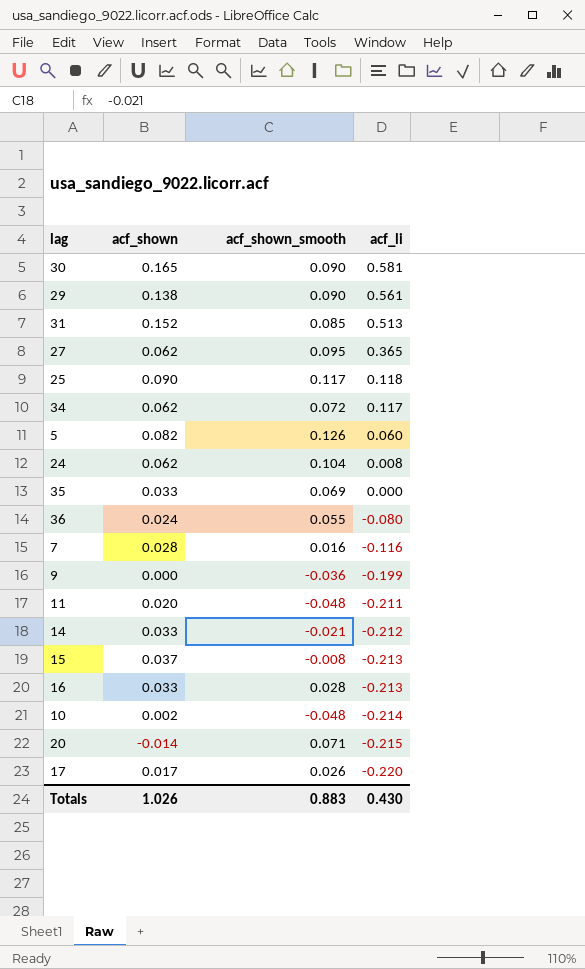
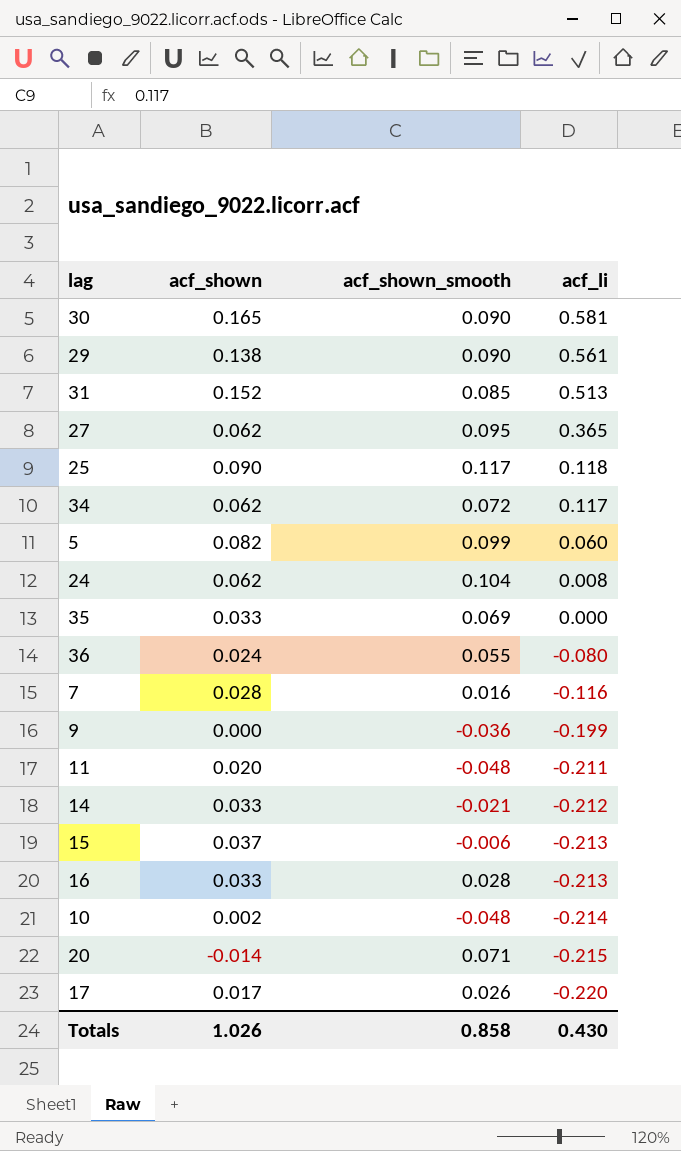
5 | acf_shown_smooth: 0.126 -> 0.099
15 | acf_shown_smooth: -0.008 -> -0.006
Totals | acf_shown_smooth: 0.883 -> 0.858

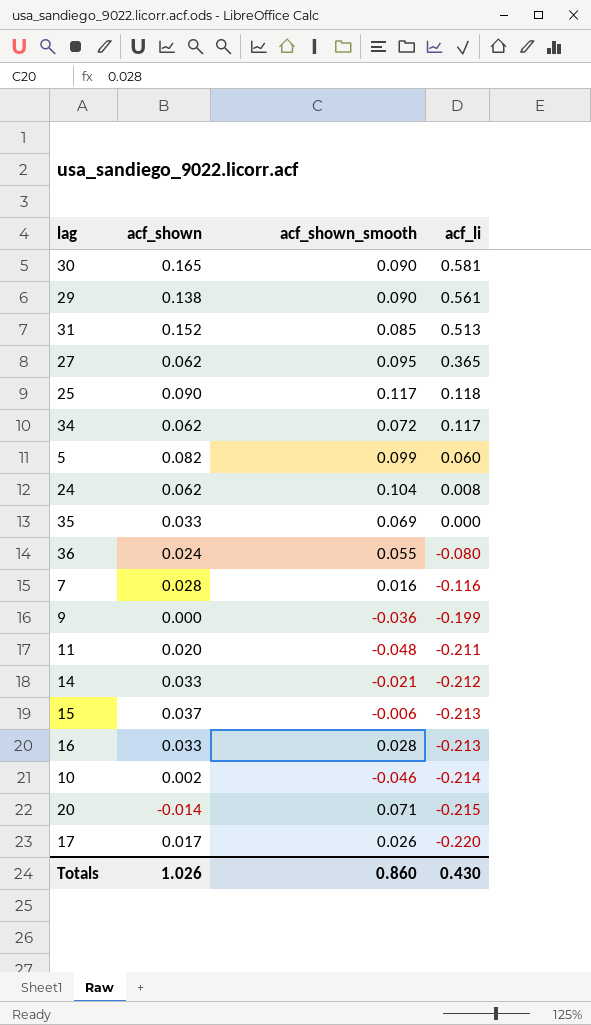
10 | acf_shown_smooth: -0.048 -> -0.046
Totals | acf_shown_smooth: 0.858 -> 0.860

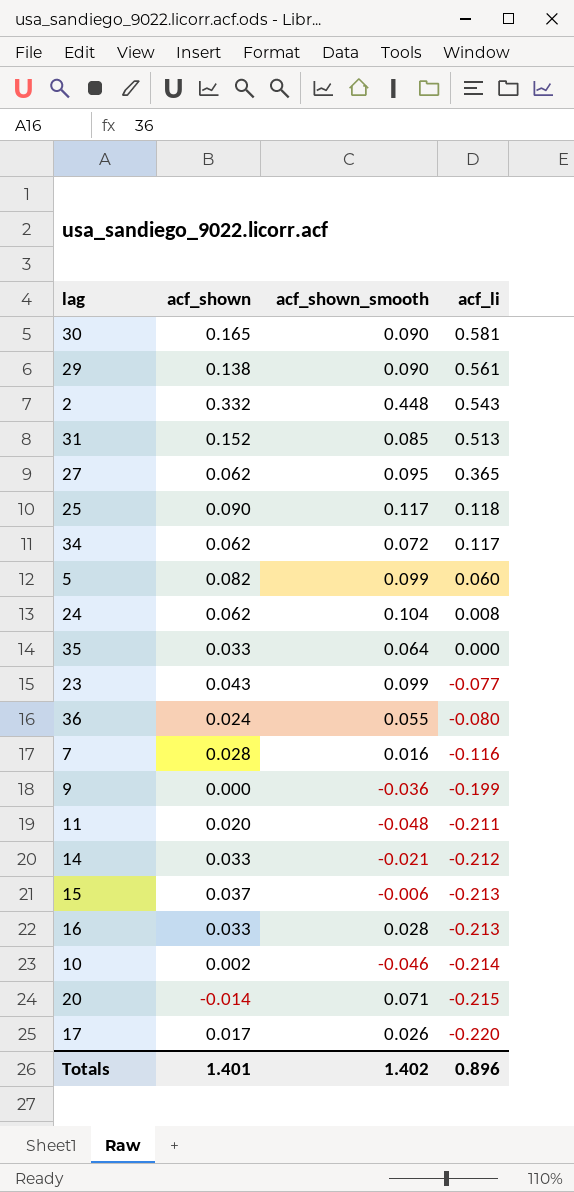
row 2: none -> 0.332 | 0.448 | 0.543
35 | acf_shown_smooth: 0.069 -> 0.064
row 23: none -> 0.043 | 0.099 | -0.077
Totals | acf_shown: 1.026 -> 1.401
Totals | acf_shown_smooth: 0.860 -> 1.402
Totals | acf_li: 0.430 -> 0.896

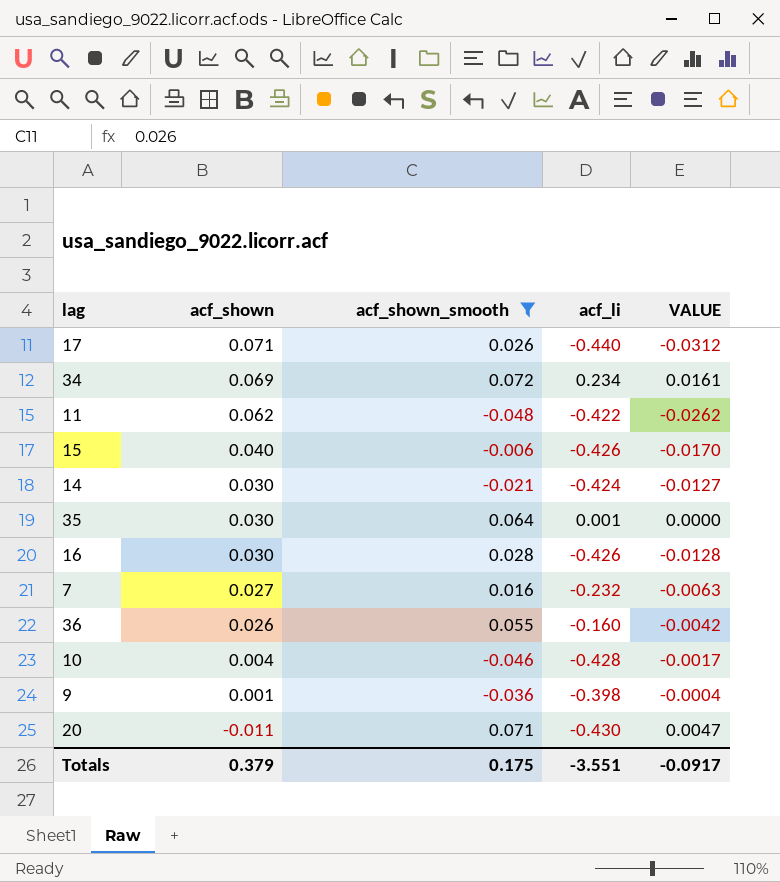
filter: none -> acf_shown_smooth <= 0.072
row order: acf_li descending -> acf_shown descending
column VALUE | formula: none -> [acf_shown] * [acf_li]
17 | acf_shown: 0.017 -> 0.071
17 | acf_li: -0.220 -> -0.440
34 | acf_shown: 0.062 -> 0.069
34 | acf_li: 0.117 -> 0.234
11 | acf_shown: 0.020 -> 0.062
11 | acf_li: -0.211 -> -0.422
15 | acf_shown: 0.037 -> 0.040
15 | acf_li: -0.213 -> -0.426
14 | acf_shown: 0.033 -> 0.030
14 | acf_li: -0.212 -> -0.424
35 | acf_shown: 0.033 -> 0.030
35 | acf_li: 0.000 -> 0.001
16 | acf_shown: 0.033 -> 0.030
16 | acf_li: -0.213 -> -0.426
7 | acf_shown: 0.028 -> 0.027
7 | acf_li: -0.116 -> -0.232
36 | acf_shown: 0.024 -> 0.026
36 | acf_li: -0.080 -> -0.160
10 | acf_shown: 0.002 -> 0.004
10 | acf_li: -0.214 -> -0.428
9 | acf_shown: 0.000 -> 0.001
9 | acf_li: -0.199 -> -0.398
20 | acf_shown: -0.014 -> -0.011
20 | acf_li: -0.215 -> -0.430
Totals | acf_shown: 1.401 -> 0.379
Totals | acf_shown_smooth: 1.402 -> 0.175
Totals | acf_li: 0.896 -> -3.551

